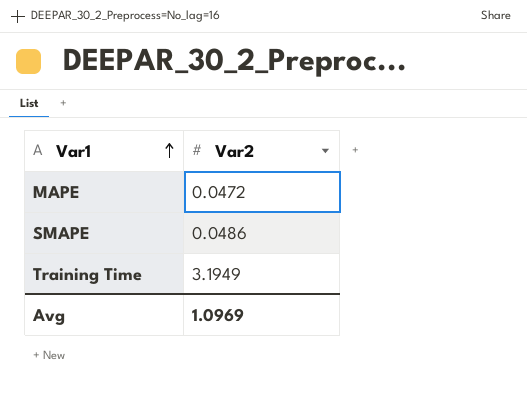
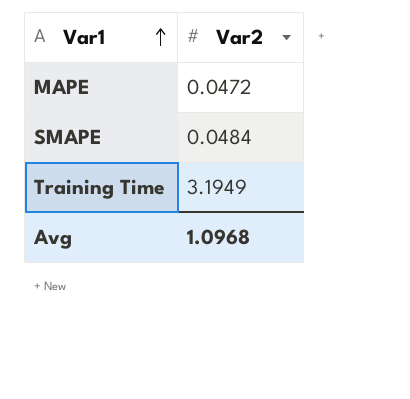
SMAPE | Var2: 0.0486 -> 0.0484
Avg | Var2: 1.0969 -> 1.0968

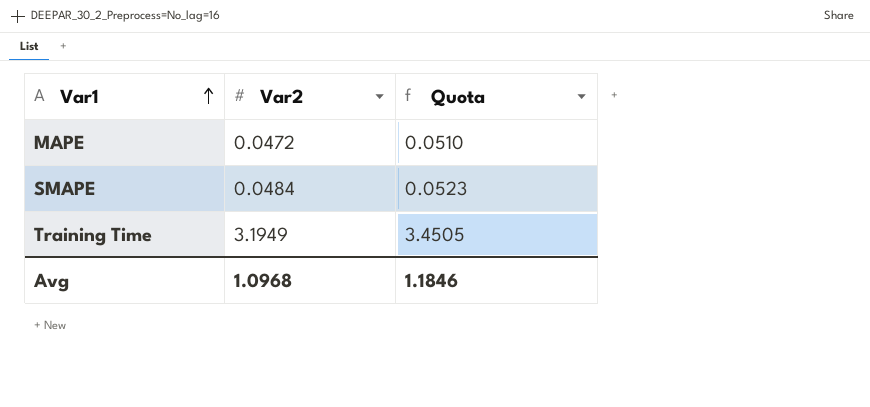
column Quota | formula: none -> [Var2] * 1.08

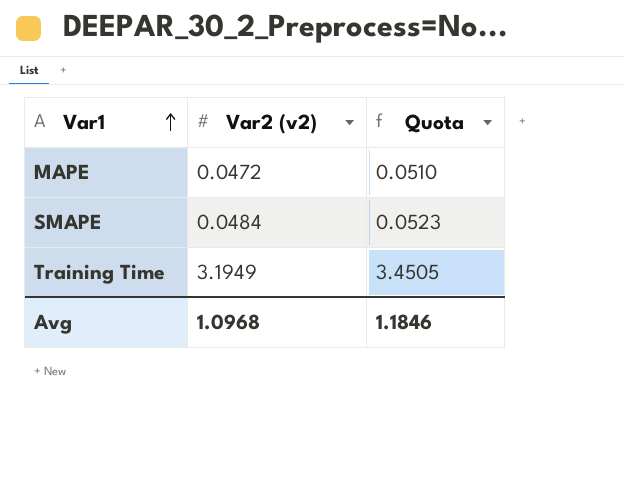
column name: Var2 -> Var2 (v2)

